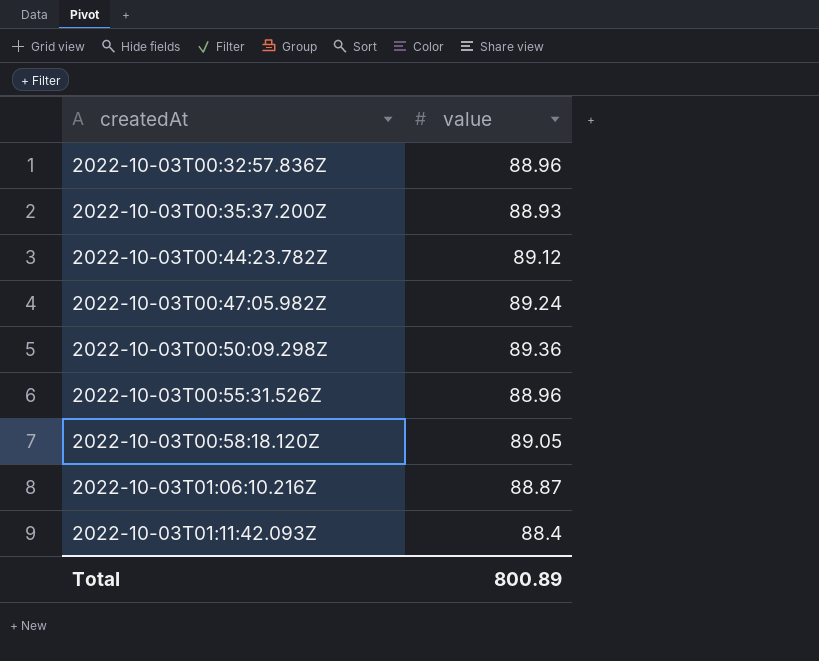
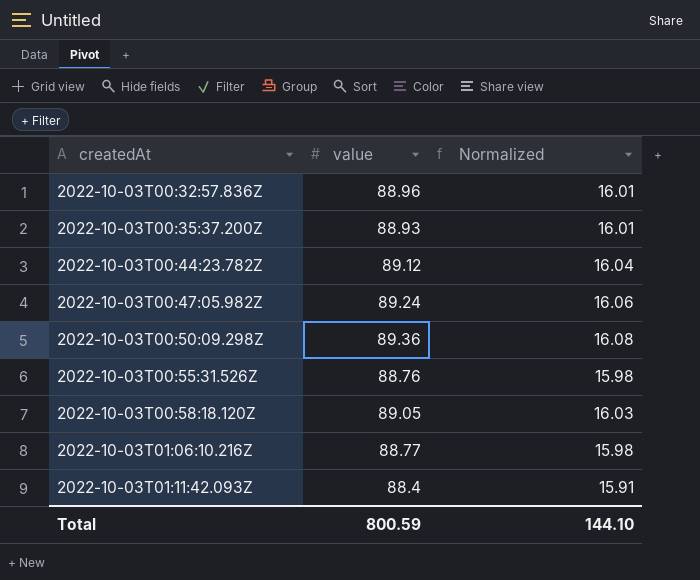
column Normalized | formula: none -> [value] * 0.18
2022-10-03T00:55:31.526Z | value: 88.96 -> 88.76
2022-10-03T01:06:10.216Z | value: 88.87 -> 88.77
Total | value: 800.89 -> 800.59

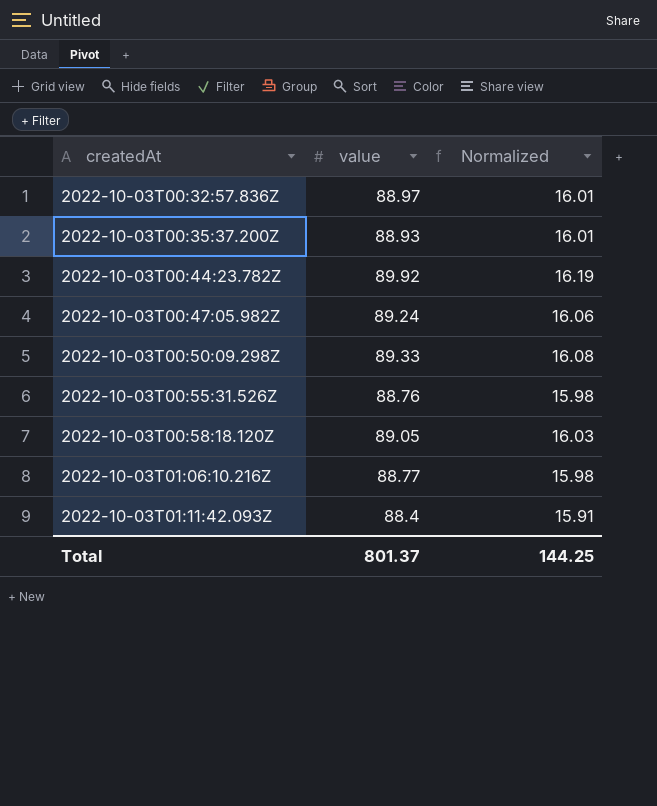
2022-10-03T00:32:57.836Z | value: 88.96 -> 88.97
2022-10-03T00:44:23.782Z | value: 89.12 -> 89.92
2022-10-03T00:44:23.782Z | Normalized: 16.04 -> 16.19
2022-10-03T00:50:09.298Z | value: 89.36 -> 89.33
Total | value: 800.59 -> 801.37
Total | Normalized: 144.10 -> 144.25

